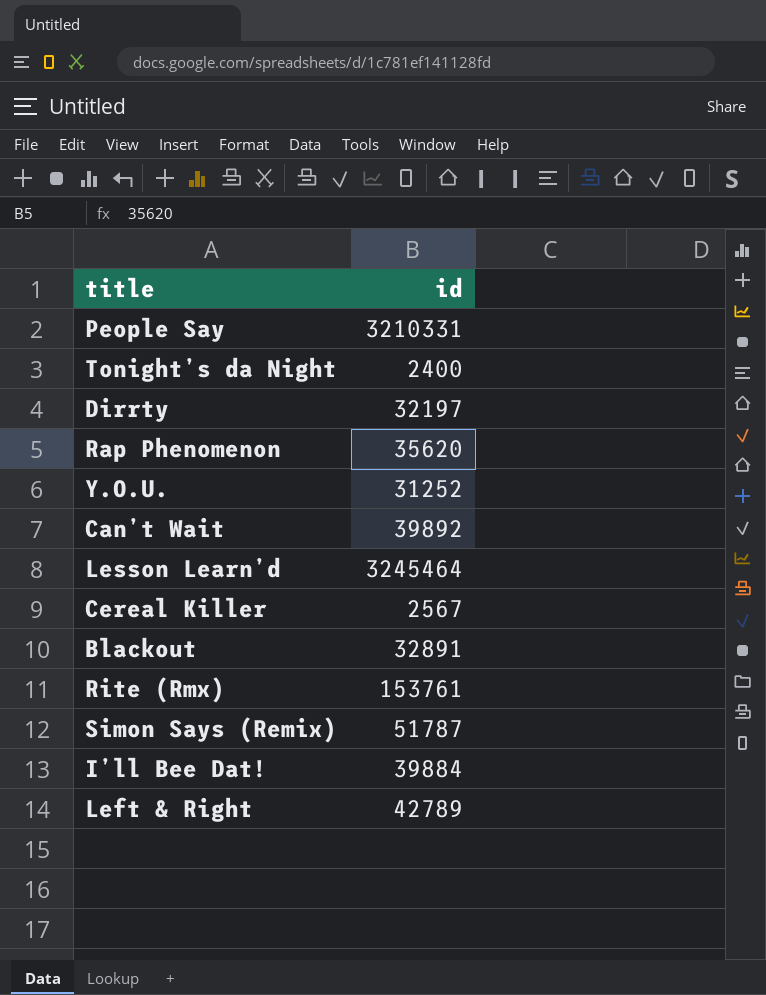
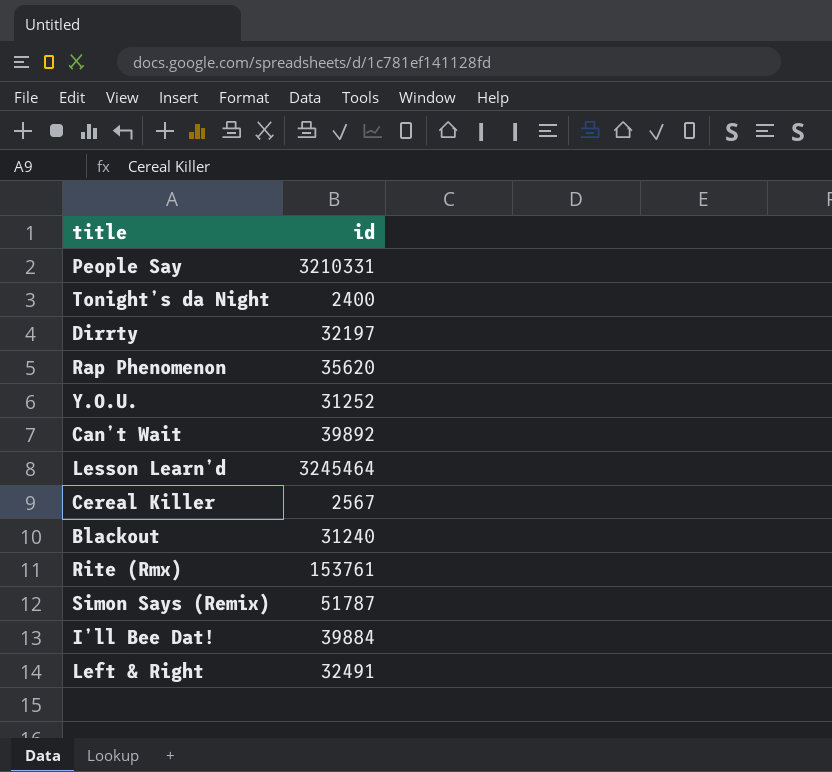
Blackout | id: 32891 -> 31240
Left & Right | id: 42789 -> 32491

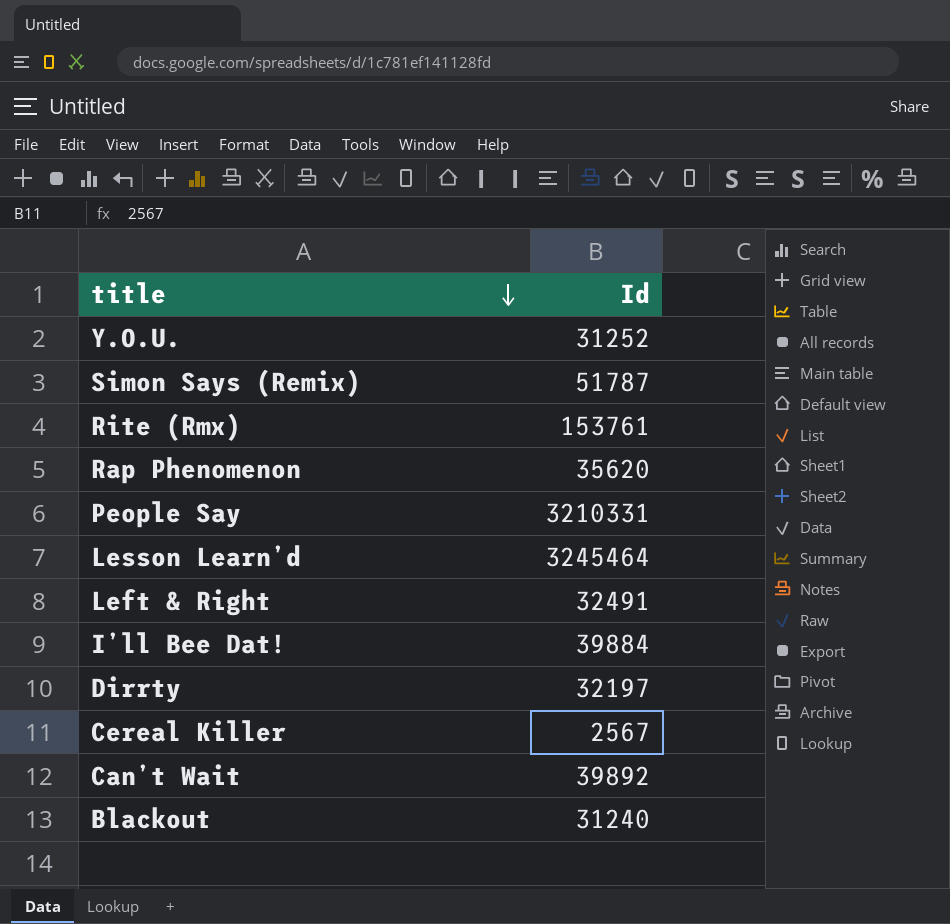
row order: none -> title descending
column name: id -> Id
row Tonight’s da Night: 2400 -> none

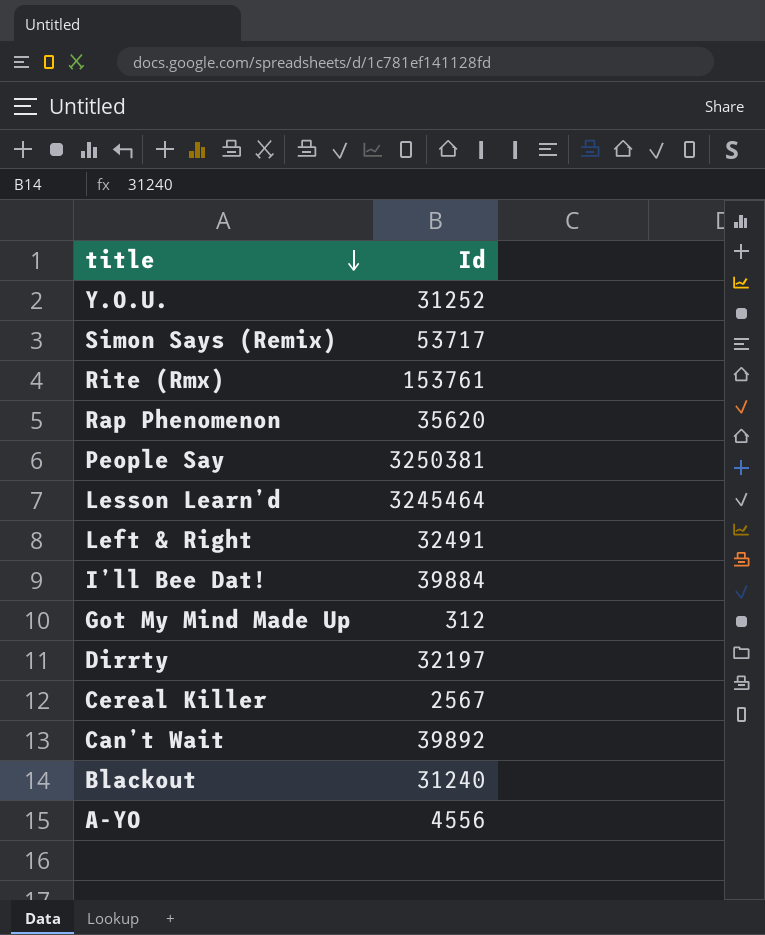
Simon Says (Remix) | Id: 51787 -> 53717
People Say | Id: 3210331 -> 3250381
row Got My Mind Made Up: none -> 312
row A-YO: none -> 4556

